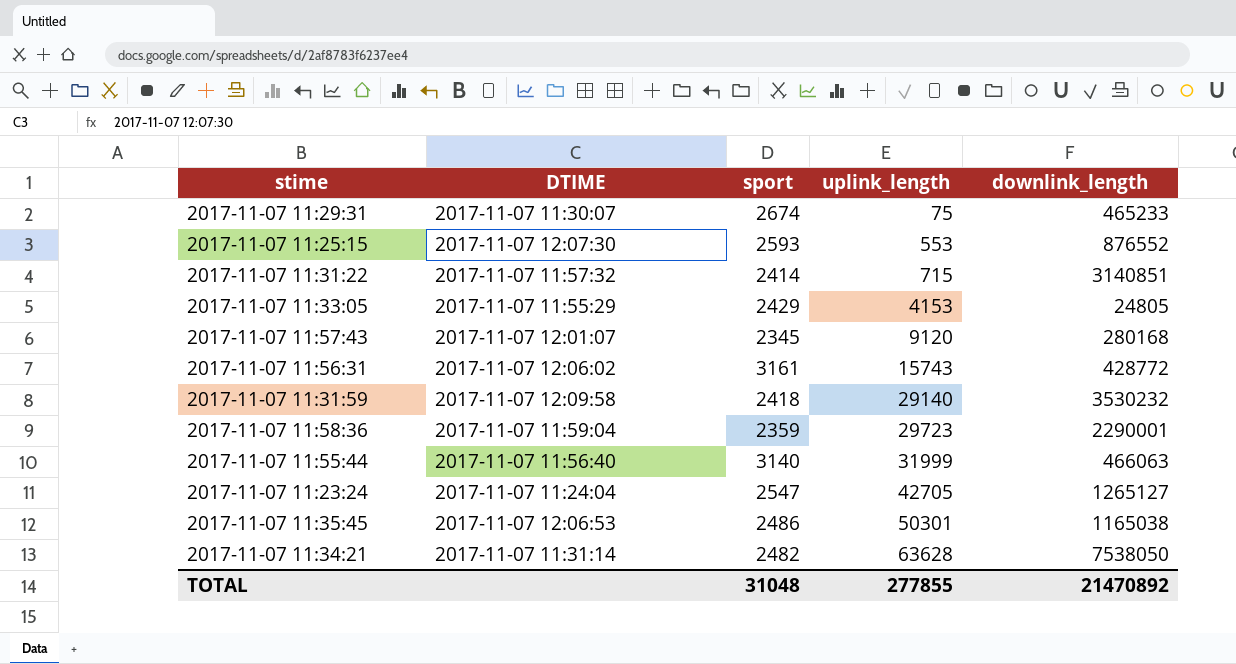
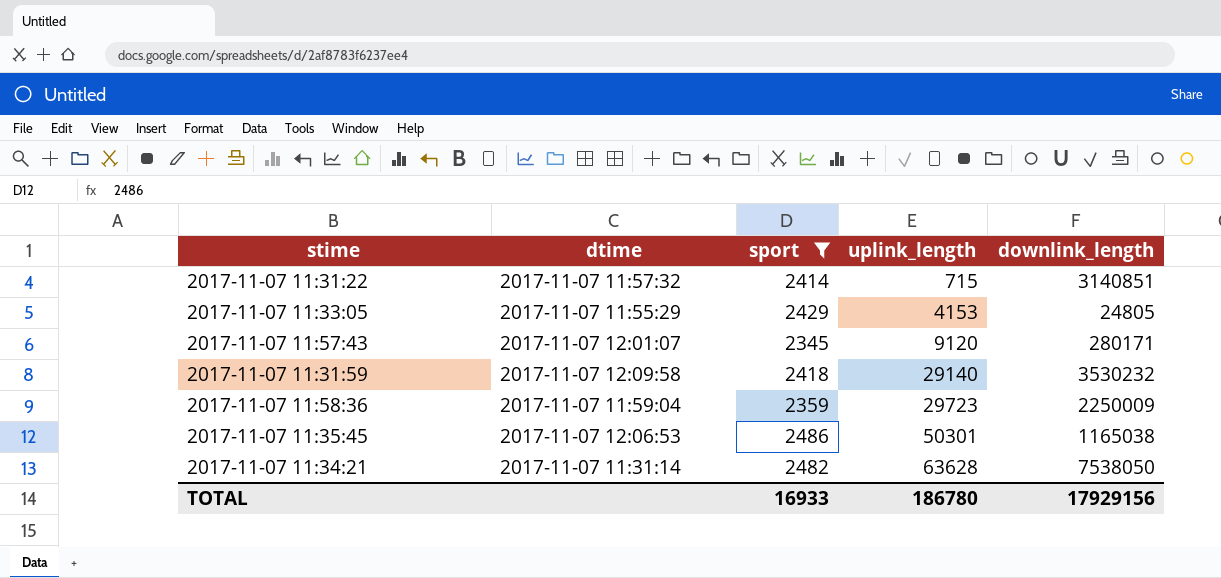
filter: none -> sport <= 2486
column name: DTIME -> dtime
2017-11-07 11:57:43 | downlink_length: 280168 -> 280171
2017-11-07 11:58:36 | downlink_length: 2290001 -> 2250009
TOTAL | sport: 31048 -> 16933
TOTAL | uplink_length: 277855 -> 186780
TOTAL | downlink_length: 21470892 -> 17929156

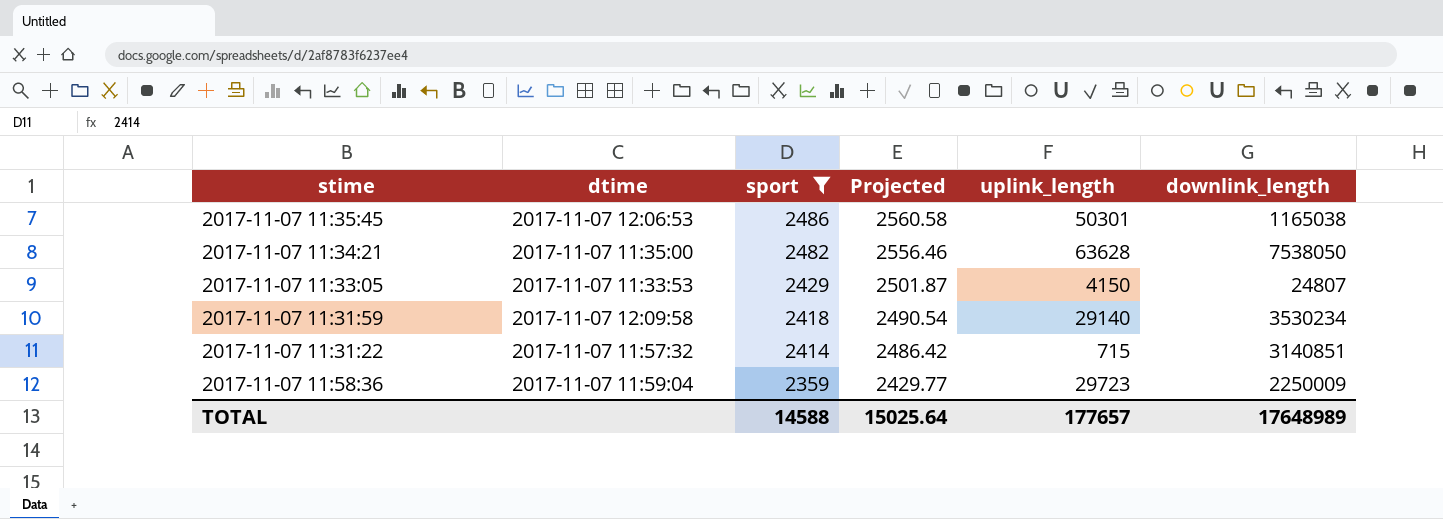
row order: uplink_length ascending -> sport descending
column Projected | formula: none -> [sport] * 1.03
row 2017-11-07 11:57:43: 2017-11-07 12:01:07 | 2345 | 9120 | 280171 -> none
2017-11-07 11:34:21 | dtime: 2017-11-07 11:31:14 -> 2017-11-07 11:35:00
2017-11-07 11:33:05 | dtime: 2017-11-07 11:55:29 -> 2017-11-07 11:33:53
2017-11-07 11:33:05 | uplink_length: 4153 -> 4150
2017-11-07 11:33:05 | downlink_length: 24805 -> 24807
2017-11-07 11:31:59 | downlink_length: 3530232 -> 3530234
TOTAL | sport: 16933 -> 14588
TOTAL | uplink_length: 186780 -> 177657
TOTAL | downlink_length: 17929156 -> 17648989

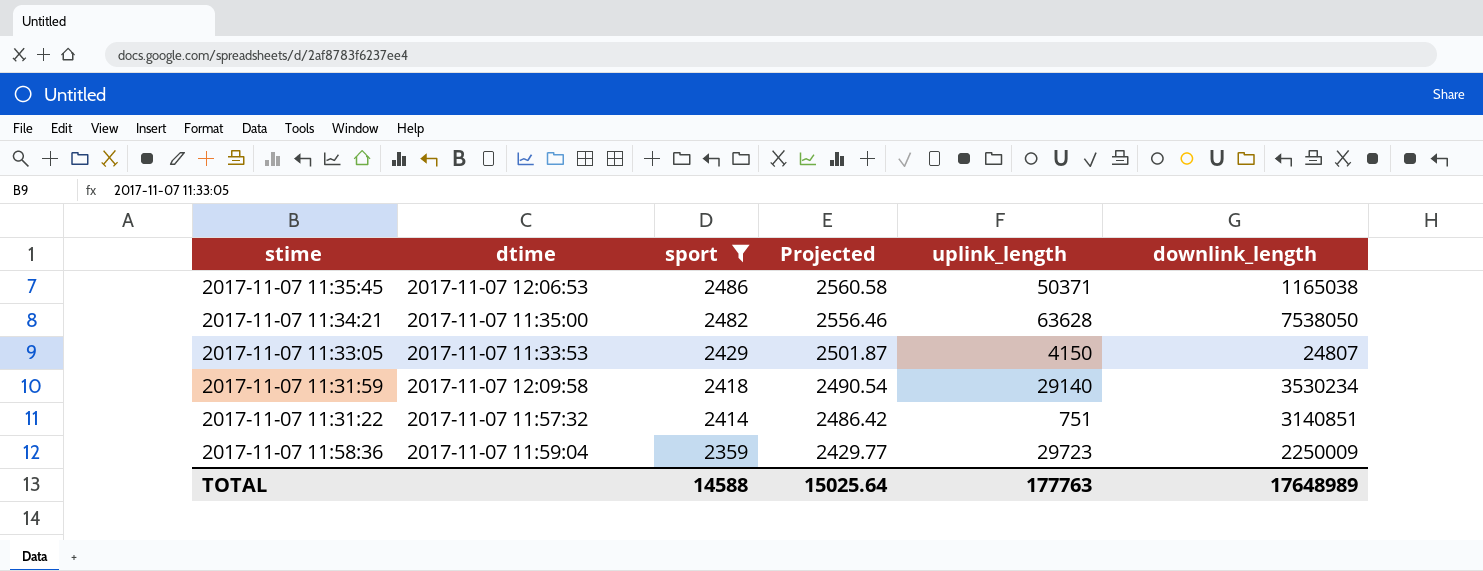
2017-11-07 11:35:45 | uplink_length: 50301 -> 50371
2017-11-07 11:31:22 | uplink_length: 715 -> 751
TOTAL | uplink_length: 177657 -> 177763

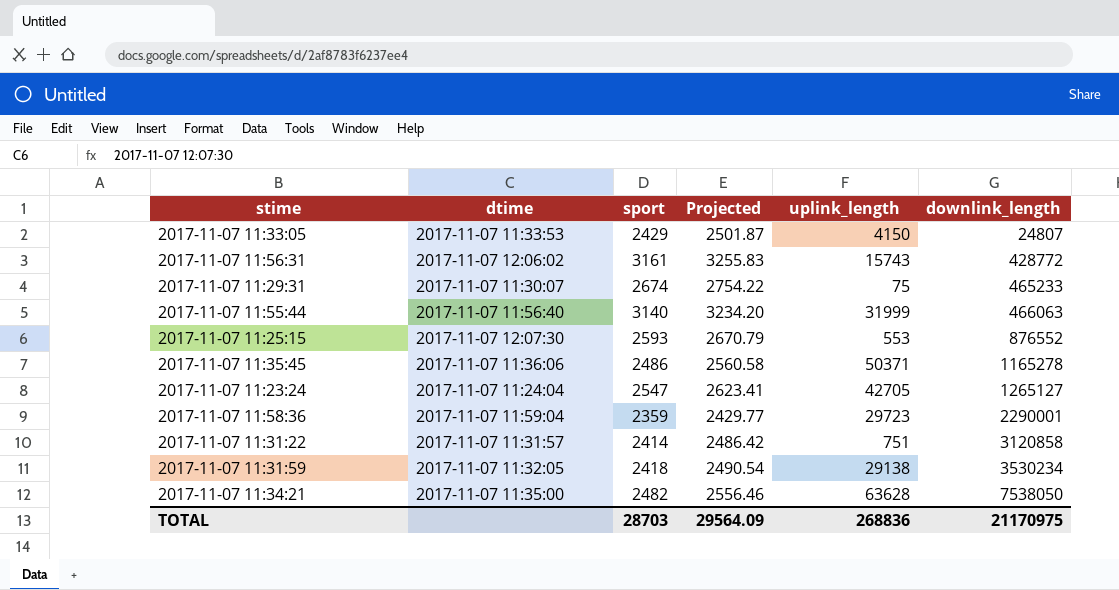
filter: sport <= 2486 -> none
row order: sport descending -> downlink_length ascending
2017-11-07 11:35:45 | dtime: 2017-11-07 12:06:53 -> 2017-11-07 11:36:06
2017-11-07 11:35:45 | downlink_length: 1165038 -> 1165278
2017-11-07 11:58:36 | downlink_length: 2250009 -> 2290001
2017-11-07 11:31:22 | dtime: 2017-11-07 11:57:32 -> 2017-11-07 11:31:57
2017-11-07 11:31:22 | downlink_length: 3140851 -> 3120858
2017-11-07 11:31:59 | dtime: 2017-11-07 12:09:58 -> 2017-11-07 11:32:05
2017-11-07 11:31:59 | uplink_length: 29140 -> 29138
TOTAL | sport: 14588 -> 28703
TOTAL | Projected: 15025.64 -> 29564.09
TOTAL | uplink_length: 177763 -> 268836
TOTAL | downlink_length: 17648989 -> 21170975

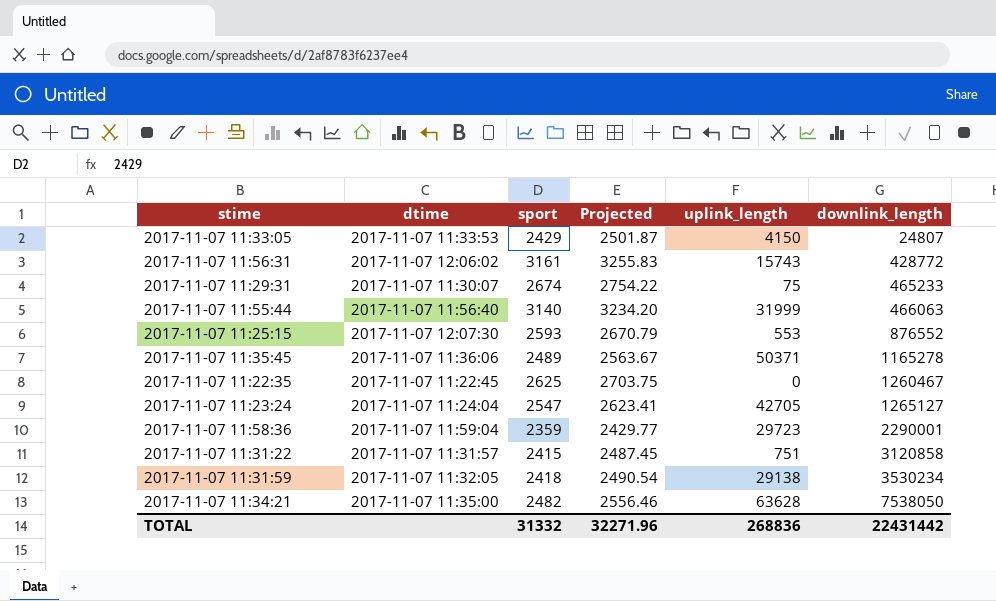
2017-11-07 11:35:45 | sport: 2486 -> 2489
2017-11-07 11:35:45 | Projected: 2560.58 -> 2563.67
row 2017-11-07 11:22:35: none -> 2017-11-07 11:22:45 | 2625 | 2703.75 | 0 | 1260467
2017-11-07 11:31:22 | sport: 2414 -> 2415
2017-11-07 11:31:22 | Projected: 2486.42 -> 2487.45
TOTAL | sport: 28703 -> 31332
TOTAL | Projected: 29564.09 -> 32271.96
TOTAL | downlink_length: 21170975 -> 22431442

